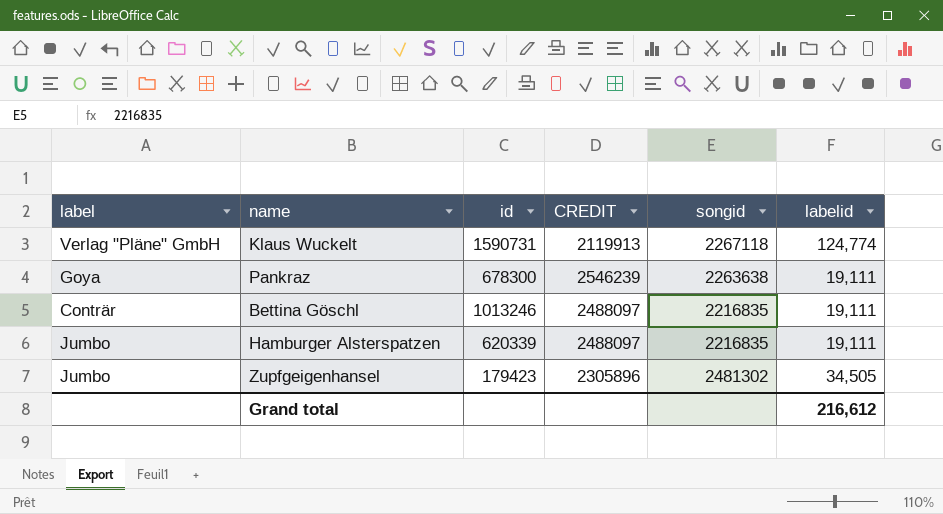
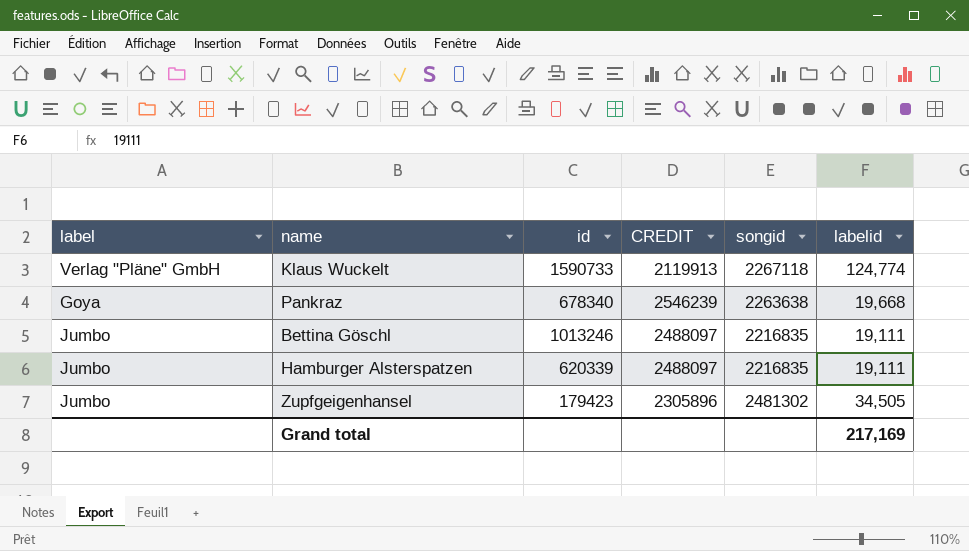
Klaus Wuckelt | id: 1590731 -> 1590733
Pankraz | id: 678300 -> 678340
Pankraz | labelid: 19,111 -> 19,668
Bettina Göschl | label: Conträr -> Jumbo
Grand total | labelid: 216,612 -> 217,169

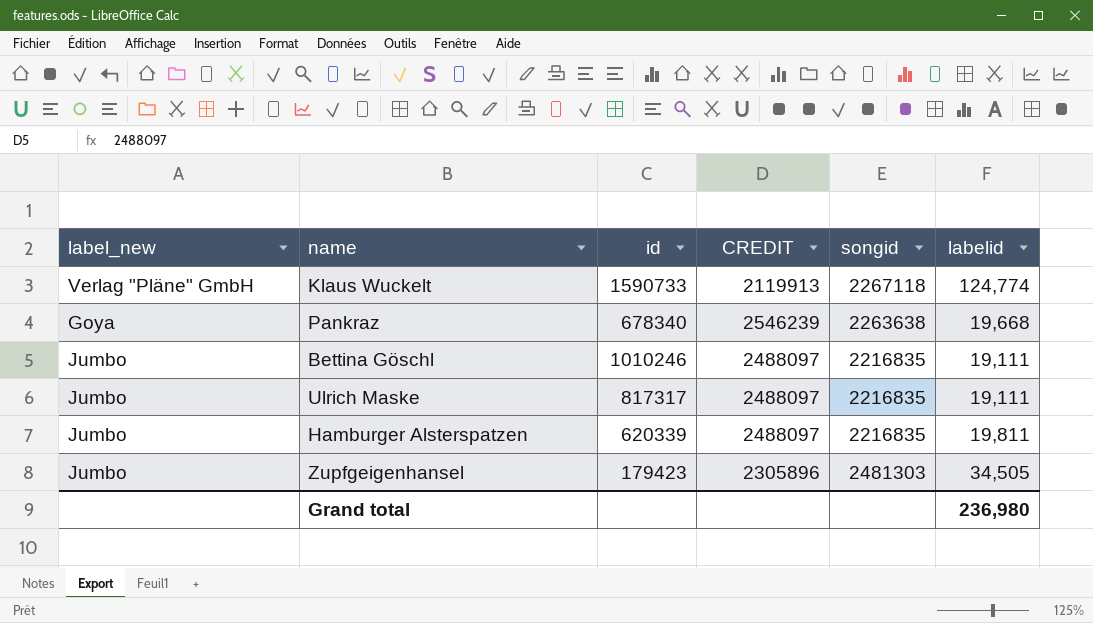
column name: label -> label_new
Bettina Göschl | id: 1013246 -> 1010246
row Ulrich Maske: none -> Jumbo | 817317 | 2488097 | 2216835 | 19,111
Hamburger Alsterspatzen | labelid: 19,111 -> 19,811
Zupfgeigenhansel | songid: 2481302 -> 2481303
Grand total | labelid: 217,169 -> 236,980

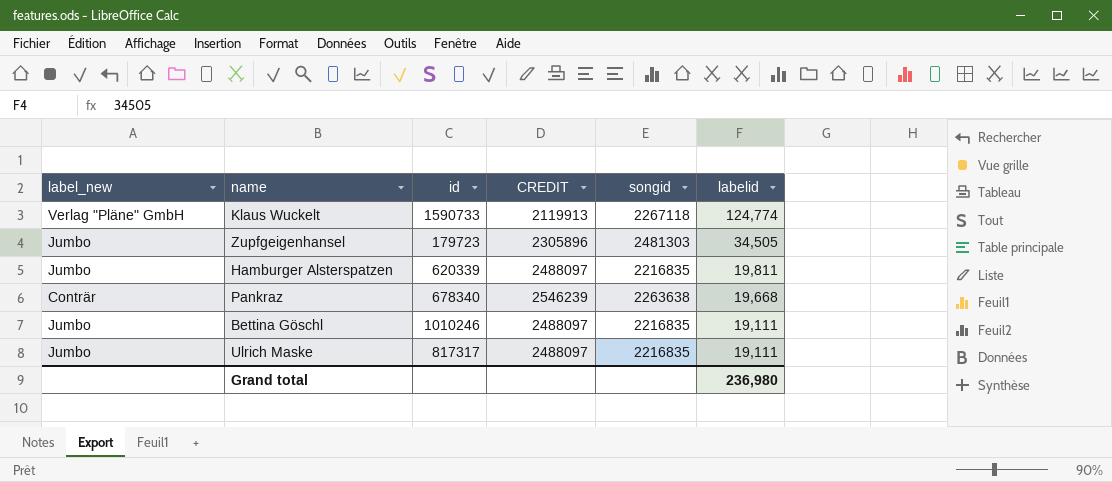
row order: none -> labelid descending
Zupfgeigenhansel | id: 179423 -> 179723
Pankraz | label_new: Goya -> Conträr

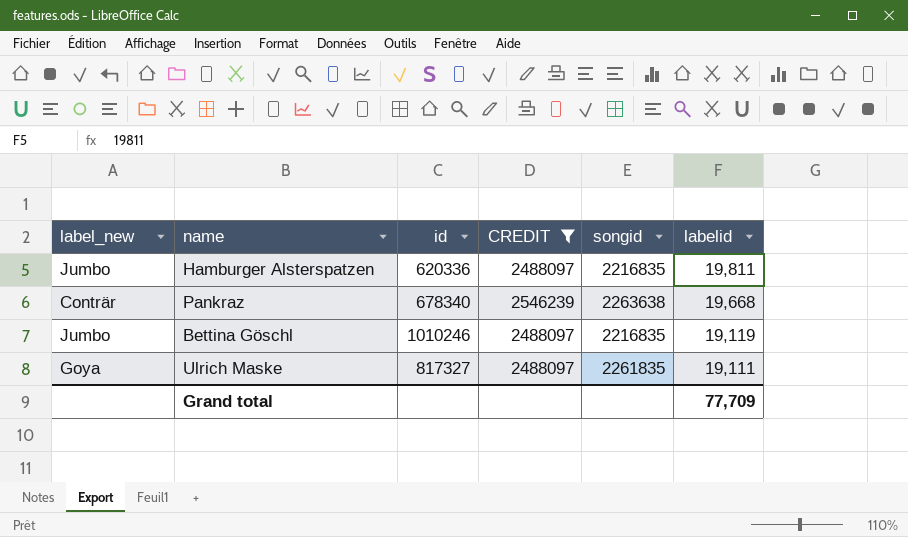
filter: none -> CREDIT >= 2488097
Hamburger Alsterspatzen | id: 620339 -> 620336
Bettina Göschl | labelid: 19,111 -> 19,119
Ulrich Maske | label_new: Jumbo -> Goya
Ulrich Maske | id: 817317 -> 817327
Ulrich Maske | songid: 2216835 -> 2261835
Grand total | labelid: 236,980 -> 77,709

